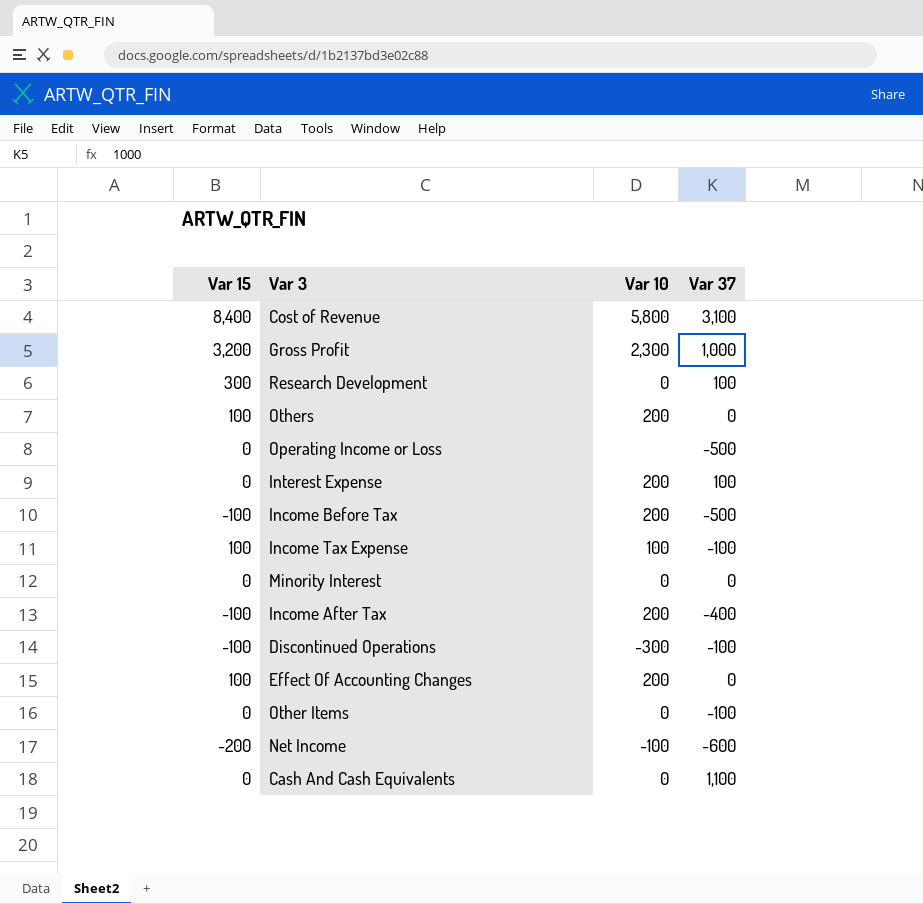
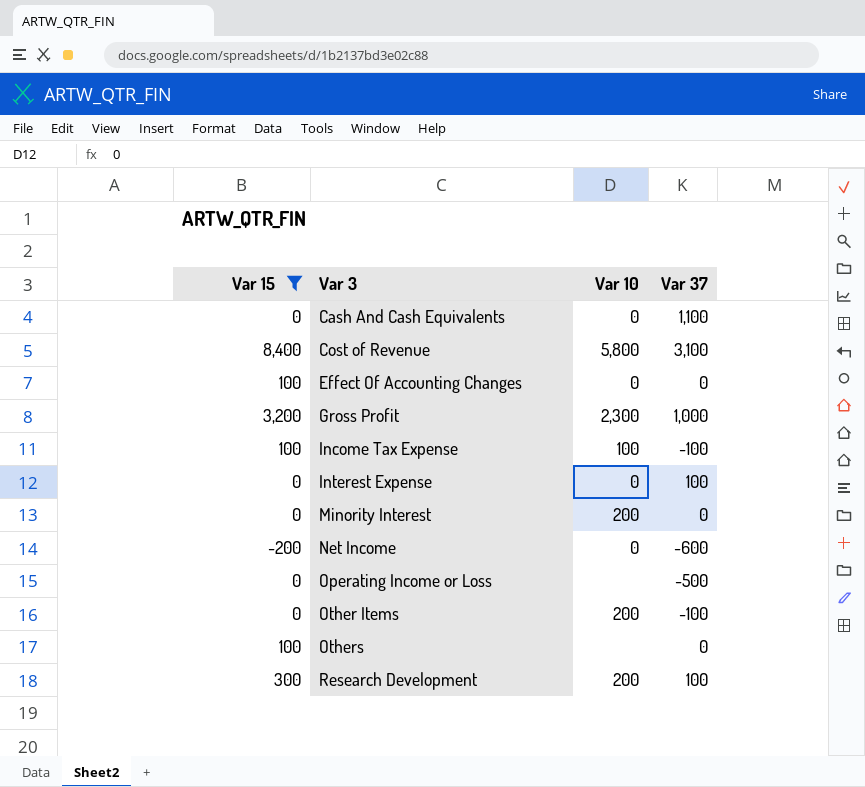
filter: none -> Var 15 != -100
row order: none -> Var 3 ascending
Effect Of Accounting Changes | Var 10: 200 -> 0
Interest Expense | Var 10: 200 -> 0
Minority Interest | Var 10: 0 -> 200
Net Income | Var 10: -100 -> 0
Other Items | Var 10: 0 -> 200
Others | Var 10: 200 -> none
Research Development | Var 10: 0 -> 200

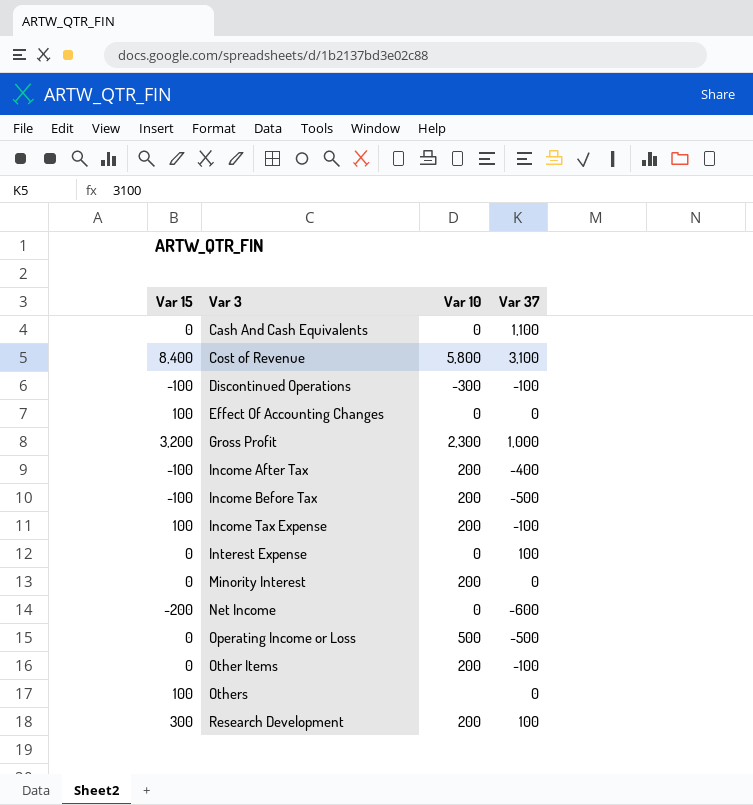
filter: Var 15 != -100 -> none
Income Tax Expense | Var 10: 100 -> 200
Operating Income or Loss | Var 10: none -> 500

